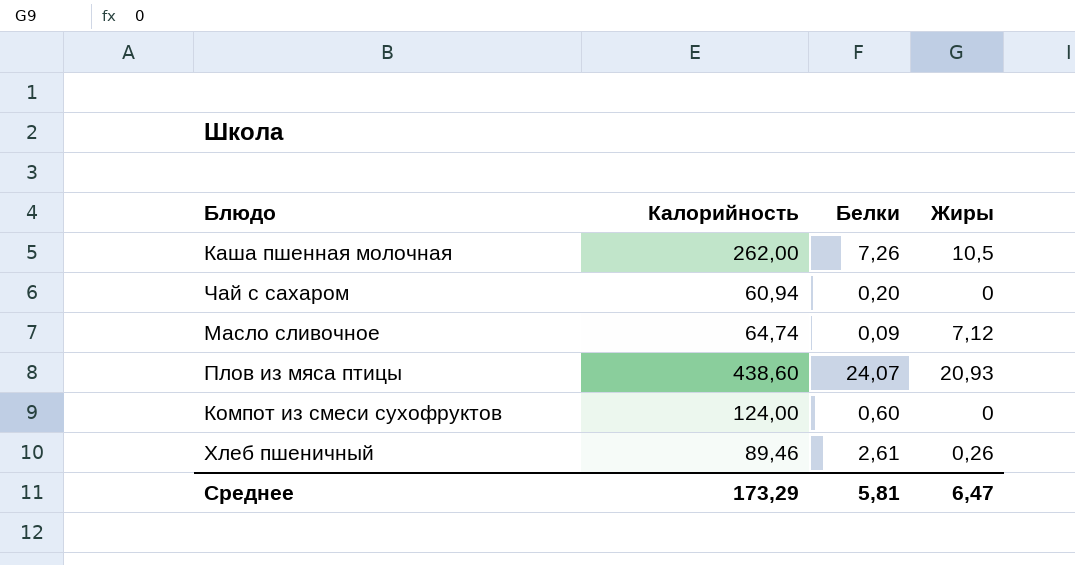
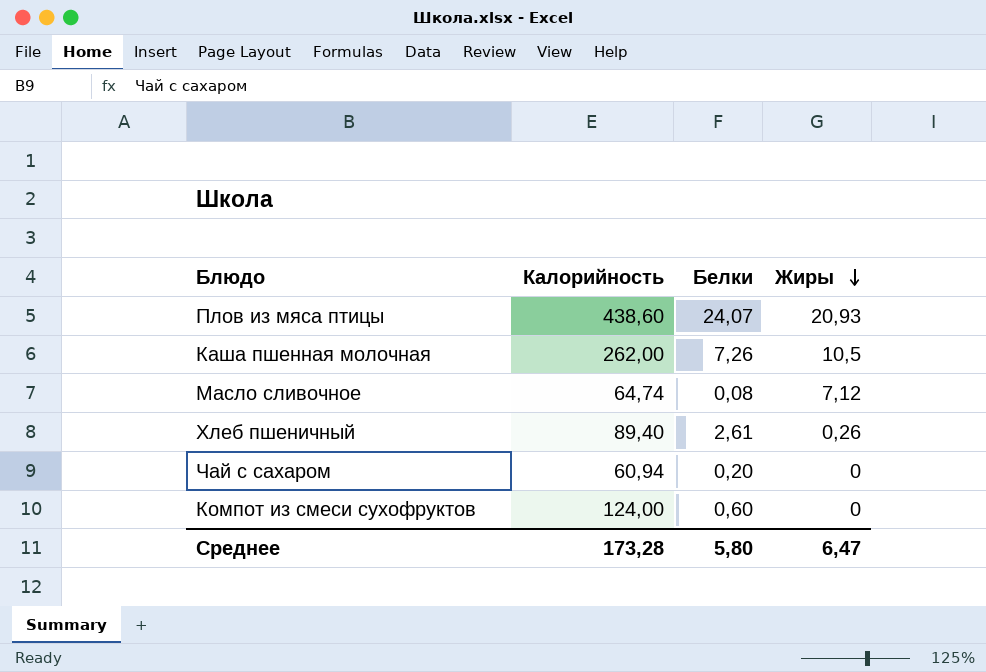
row order: none -> Жиры descending
Масло сливочное | Белки: 0,09 -> 0,08
Хлеб пшеничный | Калорийность: 89,46 -> 89,40
Среднее | Калорийность: 173,29 -> 173,28
Среднее | Белки: 5,81 -> 5,80

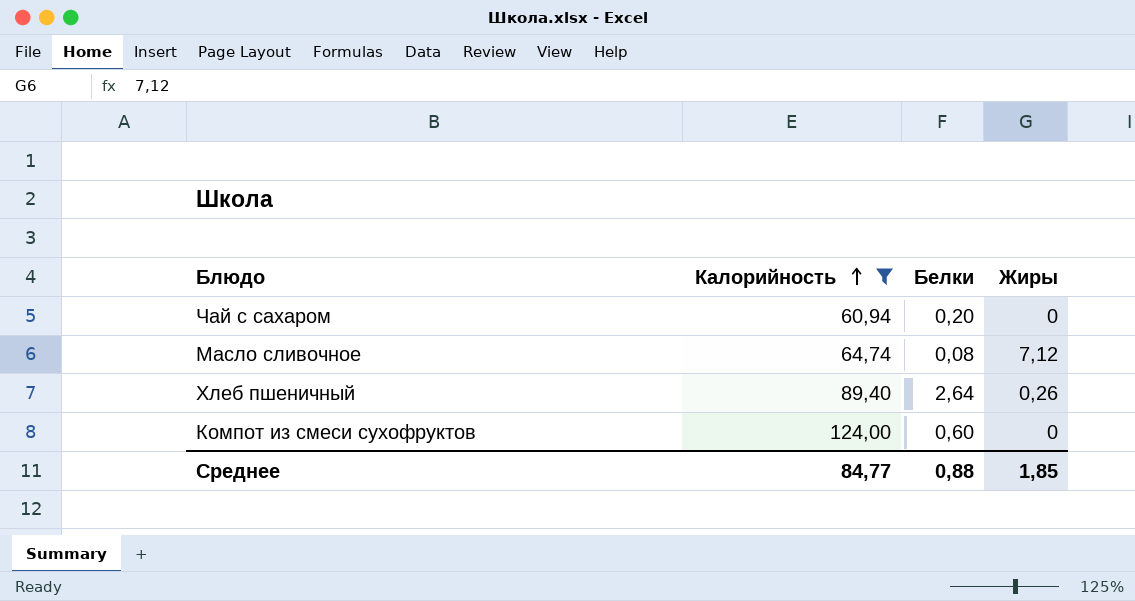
filter: none -> Калорийность <= 124,00
row order: Жиры descending -> Калорийность ascending
Хлеб пшеничный | Белки: 2,61 -> 2,64
Среднее | Калорийность: 173,28 -> 84,77
Среднее | Белки: 5,80 -> 0,88
Среднее | Жиры: 6,47 -> 1,85

